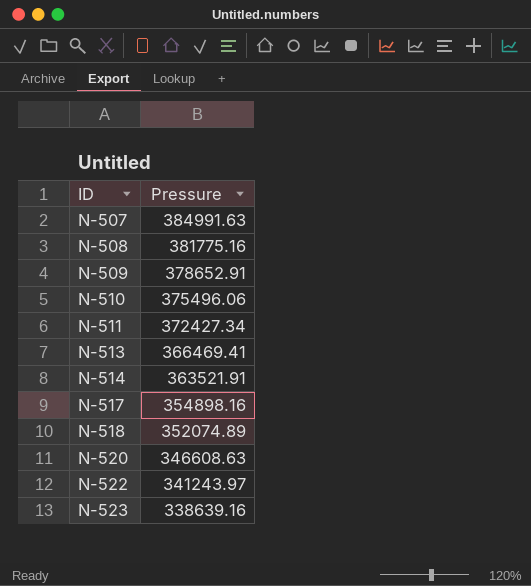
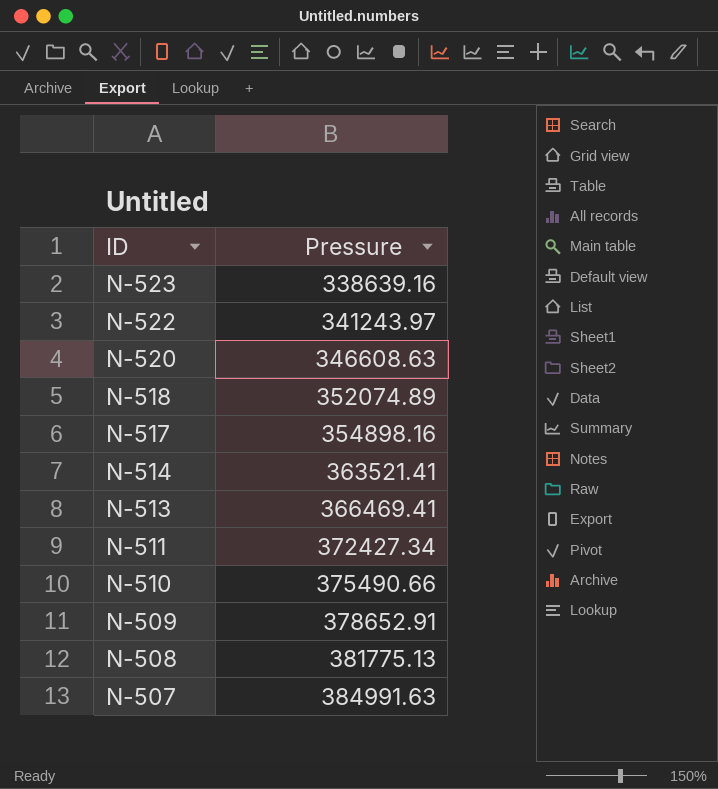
row order: ID ascending -> ID descending
N-514 | Pressure: 363521.91 -> 363521.41
N-510 | Pressure: 375496.06 -> 375490.66
N-508 | Pressure: 381775.16 -> 381775.13

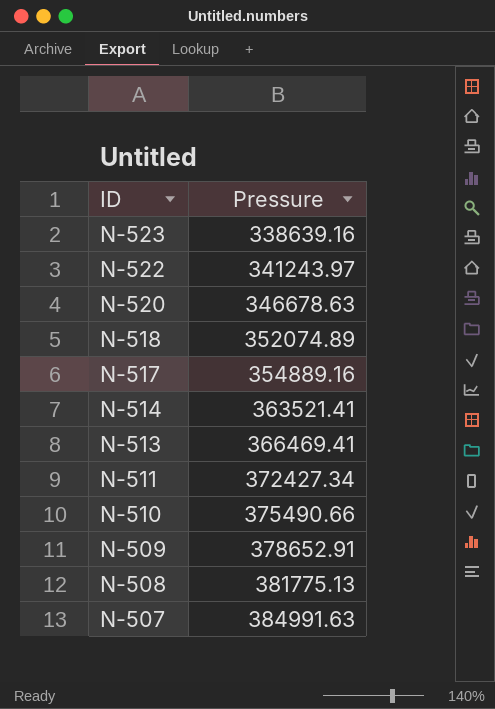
N-520 | Pressure: 346608.63 -> 346678.63
N-517 | Pressure: 354898.16 -> 354889.16

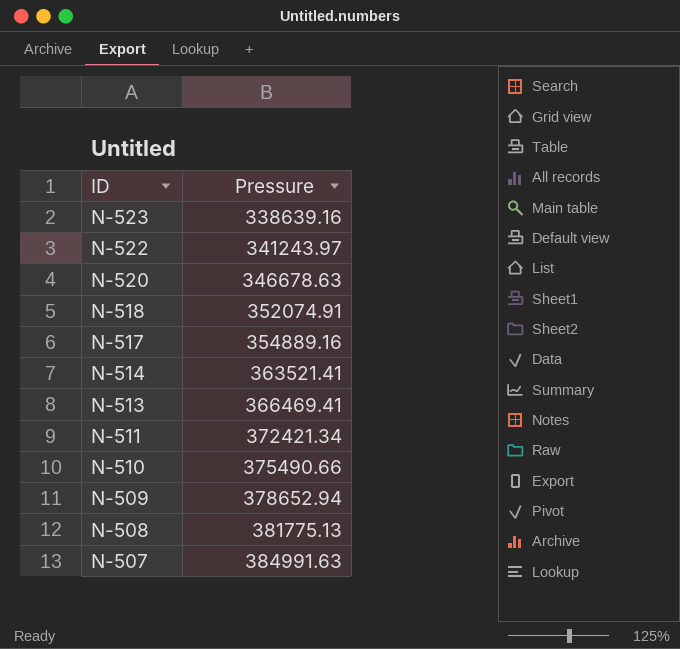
N-518 | Pressure: 352074.89 -> 352074.91
N-511 | Pressure: 372427.34 -> 372421.34
N-509 | Pressure: 378652.91 -> 378652.94

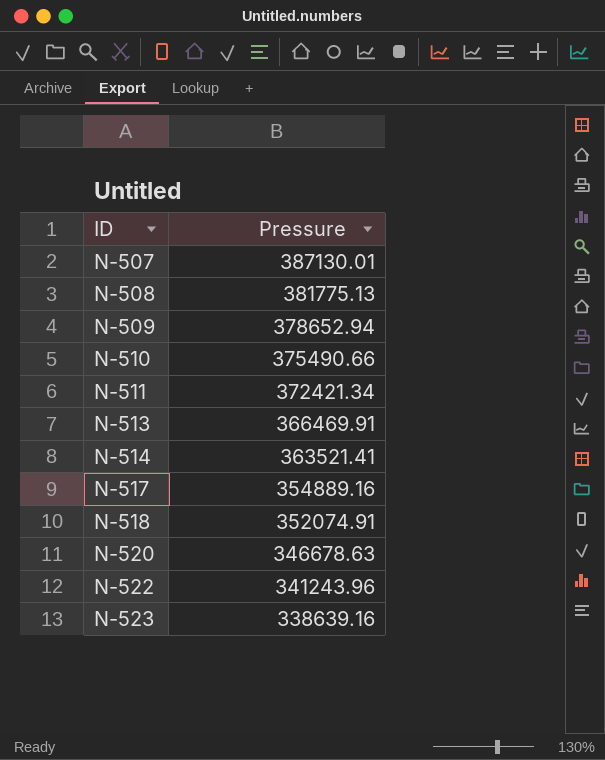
row order: ID descending -> ID ascending
N-507 | Pressure: 384991.63 -> 387130.01
N-513 | Pressure: 366469.41 -> 366469.91
N-522 | Pressure: 341243.97 -> 341243.96

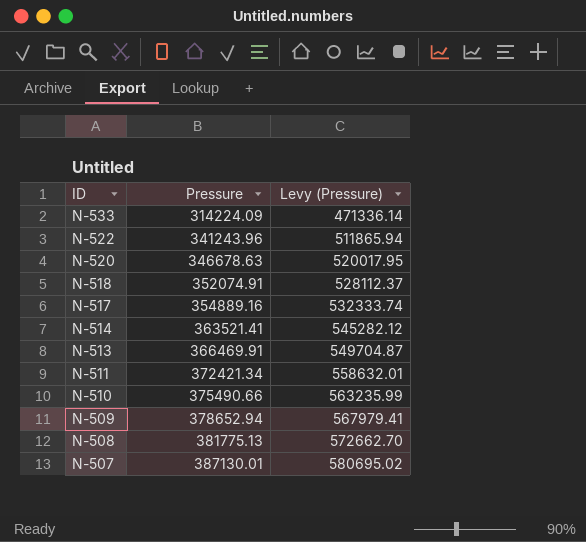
row order: ID ascending -> ID descending
column Levy (Pressure) | formula: none -> [Pressure] * 1.5
row N-523: 338639.16 -> none
row N-533: none -> 314224.09 | 471336.14

